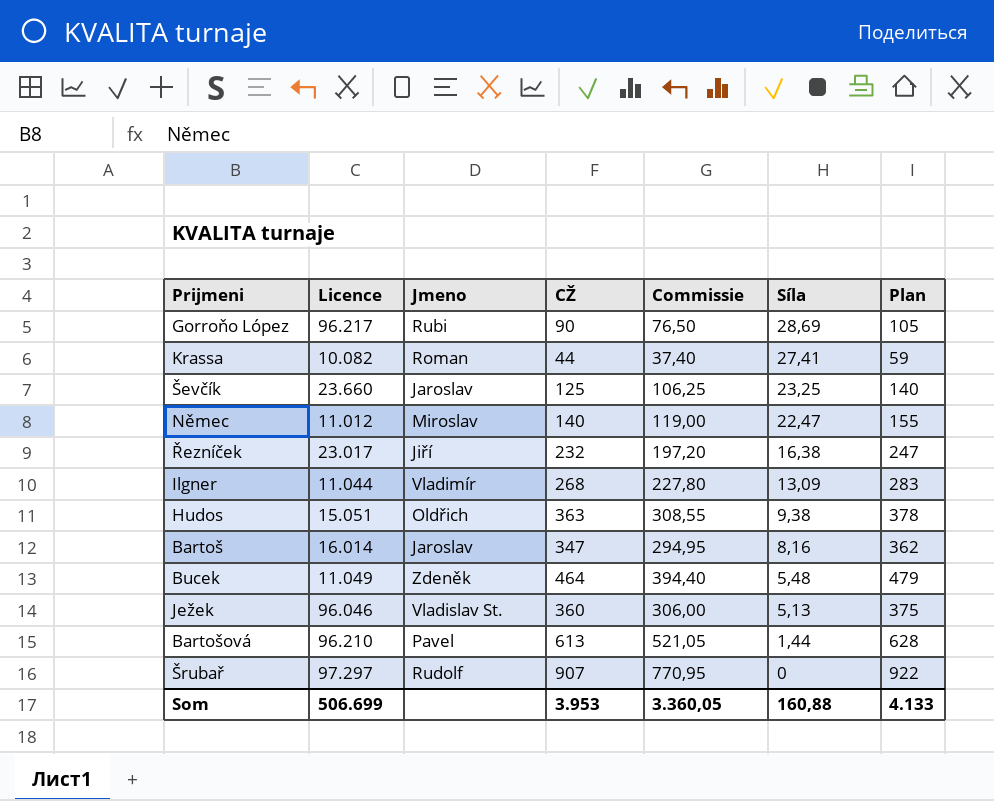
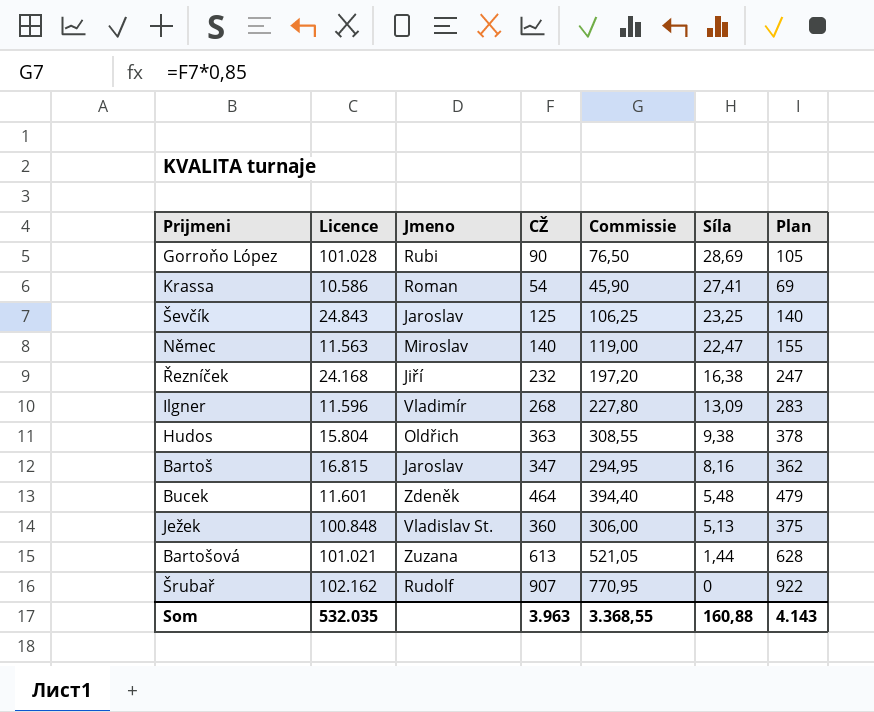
Gorroňo López | Licence: 96.217 -> 101.028
Krassa | Licence: 10.082 -> 10.586
Krassa | CŽ: 44 -> 54
Krassa | Commissie: 37,40 -> 45,90
Krassa | Plan: 59 -> 69
Ševčík | Licence: 23.660 -> 24.843
Němec | Licence: 11.012 -> 11.563
Řezníček | Licence: 23.017 -> 24.168
Ilgner | Licence: 11.044 -> 11.596
Hudos | Licence: 15.051 -> 15.804
Bartoš | Licence: 16.014 -> 16.815
Bucek | Licence: 11.049 -> 11.601
Ježek | Licence: 96.046 -> 100.848
Bartošová | Licence: 96.210 -> 101.021
Bartošová | Jmeno: Pavel -> Zuzana
Šrubař | Licence: 97.297 -> 102.162
Som | Licence: 506.699 -> 532.035
Som | CŽ: 3.953 -> 3.963
Som | Commissie: 3.360,05 -> 3.368,55
Som | Plan: 4.133 -> 4.143

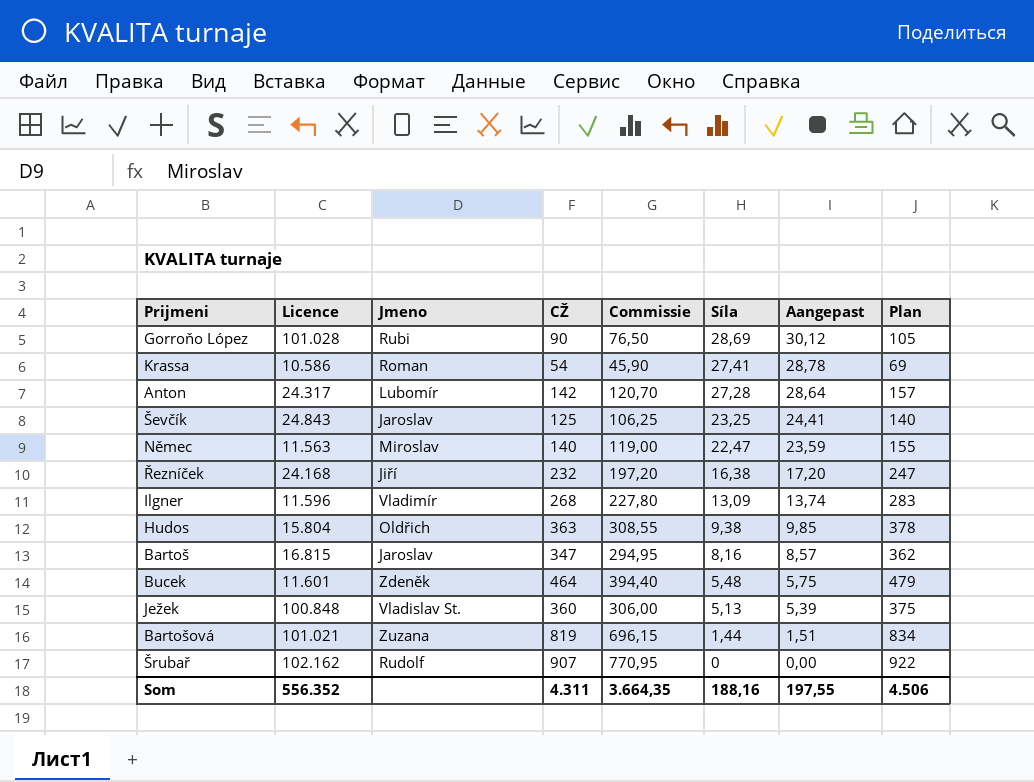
column Aangepast | formula: none -> [Síla] * 1,05
row Anton: none -> 24.317 | Lubomír | 142 | 120,70 | 27,28 | 28,64 | 157
Bartošová | CŽ: 613 -> 819
Bartošová | Commissie: 521,05 -> 696,15
Bartošová | Plan: 628 -> 834
Som | Licence: 532.035 -> 556.352
Som | CŽ: 3.963 -> 4.311
Som | Commissie: 3.368,55 -> 3.664,35
Som | Síla: 160,88 -> 188,16
Som | Plan: 4.143 -> 4.506

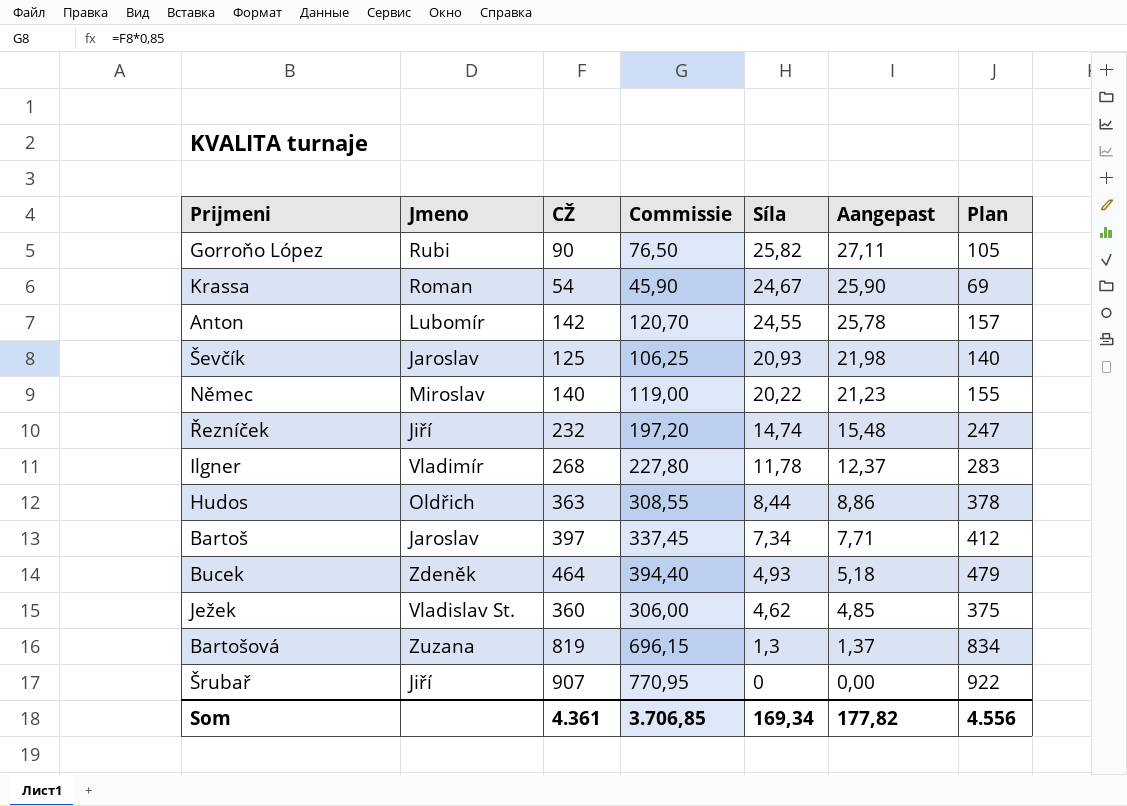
column Licence | position: 2 -> none
Gorroňo López | Síla: 28,69 -> 25,82
Gorroňo López | Aangepast: 30,12 -> 27,11
Krassa | Síla: 27,41 -> 24,67
Krassa | Aangepast: 28,78 -> 25,90
Anton | Síla: 27,28 -> 24,55
Anton | Aangepast: 28,64 -> 25,78
Ševčík | Síla: 23,25 -> 20,93
Ševčík | Aangepast: 24,41 -> 21,98
Němec | Síla: 22,47 -> 20,22
Němec | Aangepast: 23,59 -> 21,23
Řezníček | Síla: 16,38 -> 14,74
Řezníček | Aangepast: 17,20 -> 15,48
Ilgner | Síla: 13,09 -> 11,78
Ilgner | Aangepast: 13,74 -> 12,37
Hudos | Síla: 9,38 -> 8,44
Hudos | Aangepast: 9,85 -> 8,86
Bartoš | CŽ: 347 -> 397
Bartoš | Commissie: 294,95 -> 337,45
Bartoš | Síla: 8,16 -> 7,34
Bartoš | Aangepast: 8,57 -> 7,71
Bartoš | Plan: 362 -> 412
Bucek | Síla: 5,48 -> 4,93
Bucek | Aangepast: 5,75 -> 5,18
Ježek | Síla: 5,13 -> 4,62
Ježek | Aangepast: 5,39 -> 4,85
Bartošová | Síla: 1,44 -> 1,3
Bartošová | Aangepast: 1,51 -> 1,37
Šrubař | Jmeno: Rudolf -> Jiří
Som | CŽ: 4.311 -> 4.361
Som | Commissie: 3.664,35 -> 3.706,85
Som | Síla: 188,16 -> 169,34
Som | Aangepast: 197,55 -> 177,82
Som | Plan: 4.506 -> 4.556

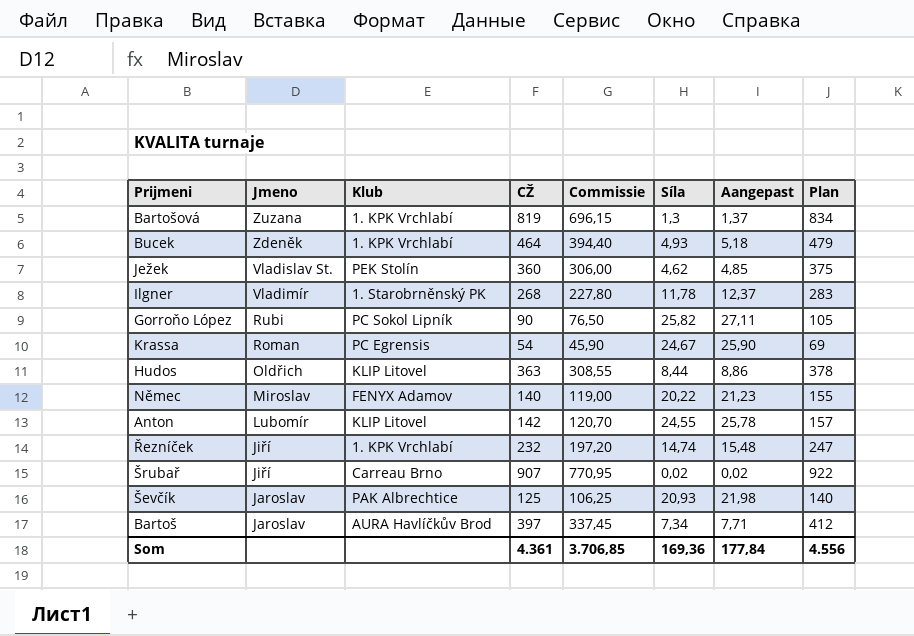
row order: Síla descending -> Jmeno descending
column Klub | position: none -> 3
Šrubař | Síla: 0 -> 0,02
Šrubař | Aangepast: 0,00 -> 0,02
Som | Síla: 169,34 -> 169,36
Som | Aangepast: 177,82 -> 177,84

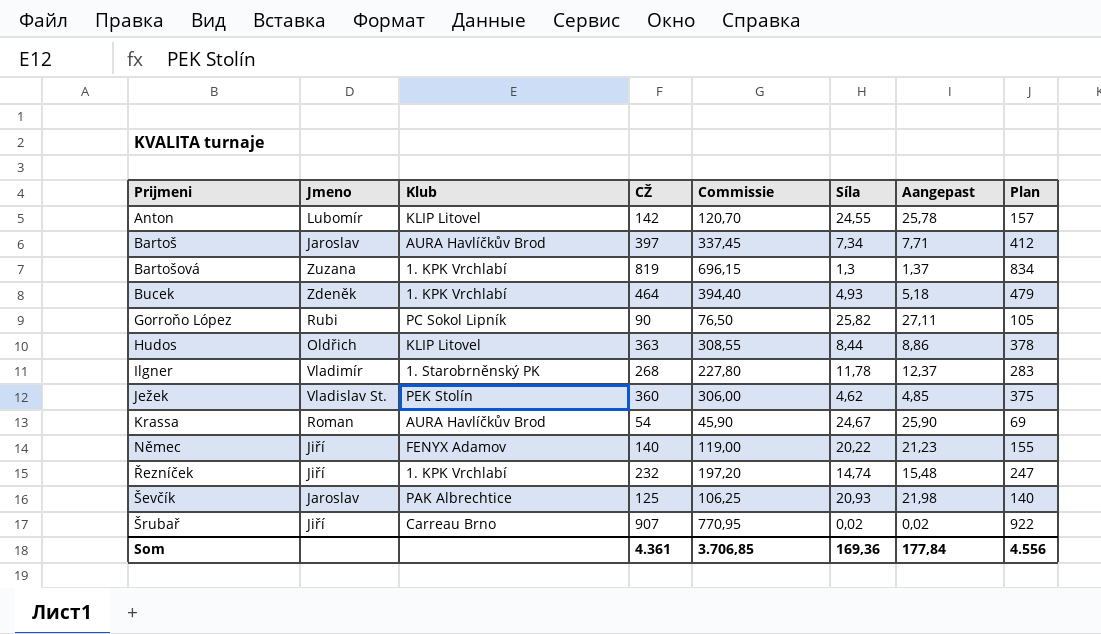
row order: Jmeno descending -> Prijmeni ascending
Krassa | Klub: PC Egrensis -> AURA Havlíčkův Brod
Němec | Jmeno: Miroslav -> Jiří

